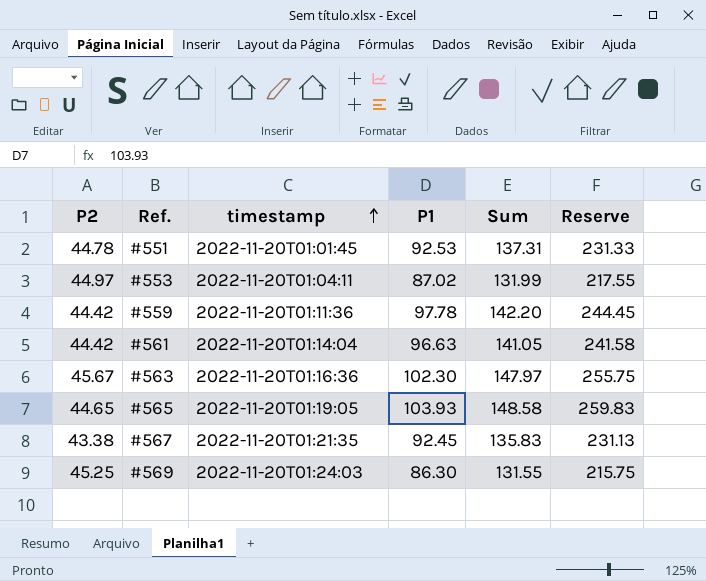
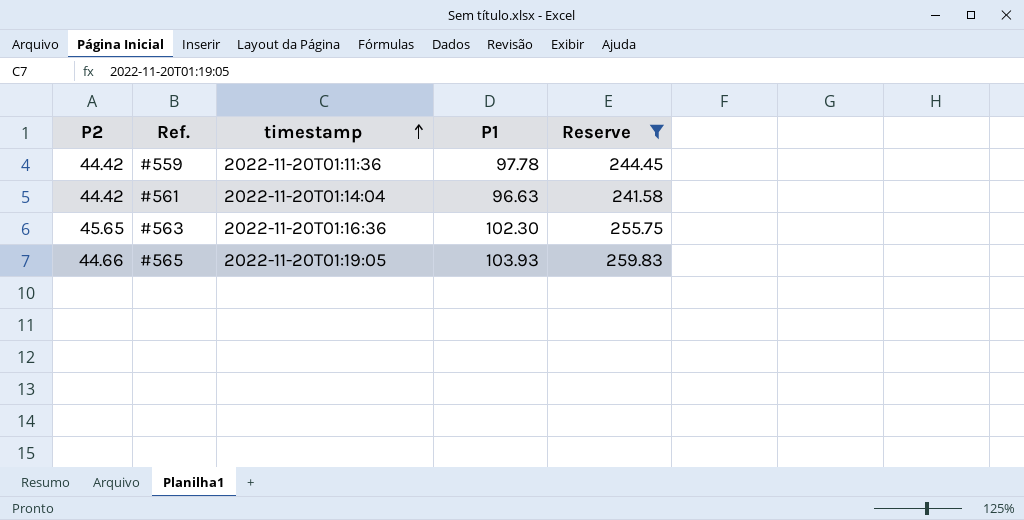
filter: none -> Reserve >= 241.58
column Sum | formula: [P2] + [P1] -> none
#563 | P2: 45.67 -> 45.65
#565 | P2: 44.65 -> 44.66

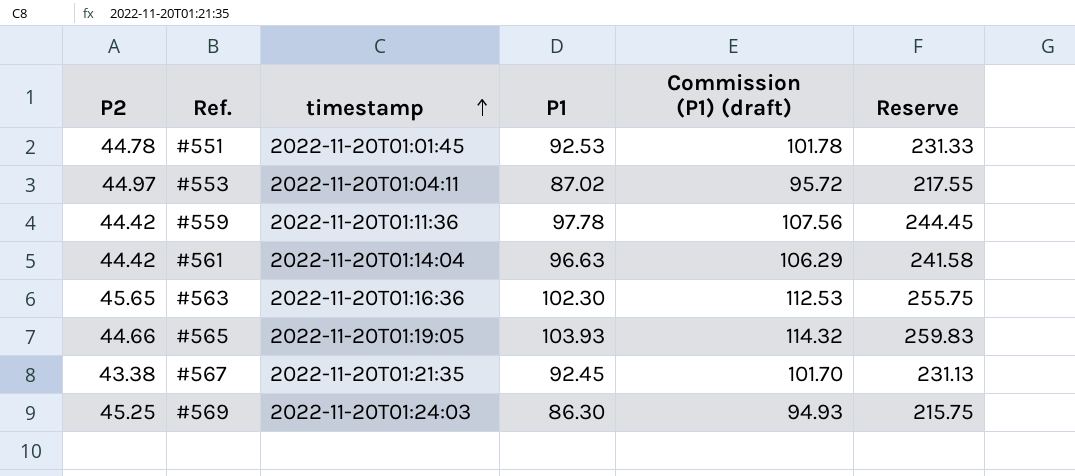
filter: Reserve >= 241.58 -> none
column Commission (P1) (draft) | formula: none -> [P1] * 1.1

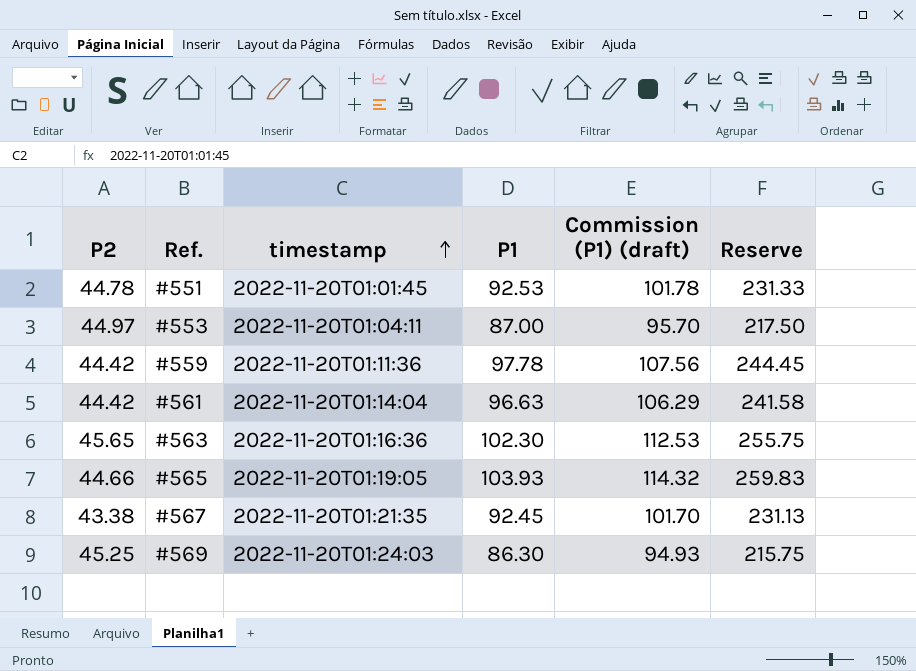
#553 | P1: 87.02 -> 87.00
#553 | Commission (P1) (draft): 95.72 -> 95.70
#553 | Reserve: 217.55 -> 217.50

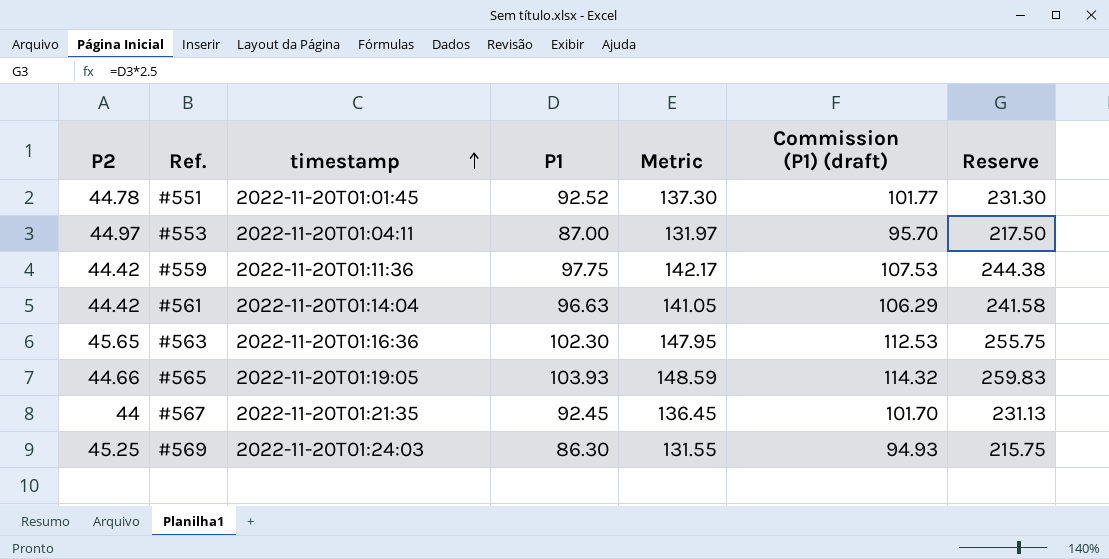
column Metric | formula: none -> [P2] + [P1]
#551 | P1: 92.53 -> 92.52
#551 | Commission (P1) (draft): 101.78 -> 101.77
#551 | Reserve: 231.33 -> 231.30
#559 | P1: 97.78 -> 97.75
#559 | Commission (P1) (draft): 107.56 -> 107.53
#559 | Reserve: 244.45 -> 244.38
#567 | P2: 43.38 -> 44

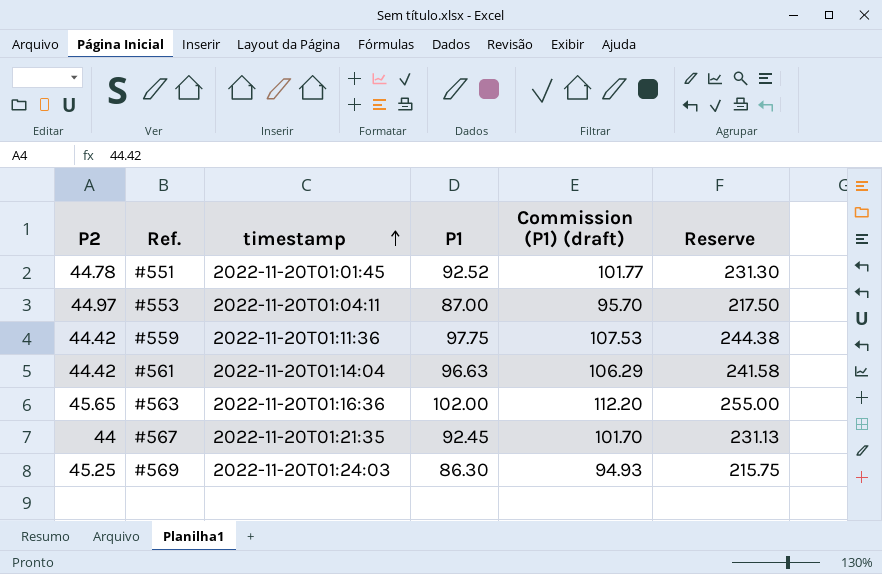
column Metric | formula: [P2] + [P1] -> none
row #565: 44.66 | 2022-11-20T01:19:05 | 103.93 | 148.59 | 114.32 | 259.83 -> none
#563 | P1: 102.30 -> 102.00
#563 | Commission (P1) (draft): 112.53 -> 112.20
#563 | Reserve: 255.75 -> 255.00

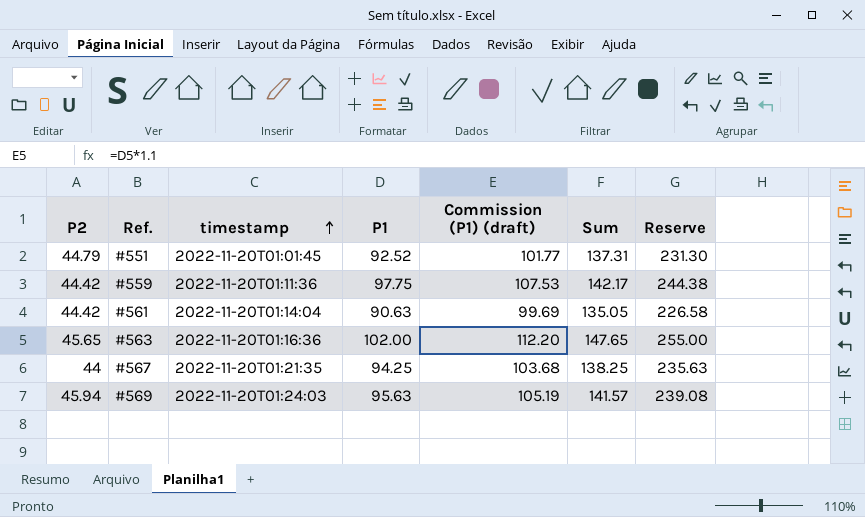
column Sum | formula: none -> [P2] + [P1]
row #553: 44.97 | 2022-11-20T01:04:11 | 87.00 | 95.70 | 217.50 -> none
#551 | P2: 44.78 -> 44.79
#561 | P1: 96.63 -> 90.63
#561 | Commission (P1) (draft): 106.29 -> 99.69
#561 | Reserve: 241.58 -> 226.58
#567 | P1: 92.45 -> 94.25
#567 | Commission (P1) (draft): 101.70 -> 103.68
#567 | Reserve: 231.13 -> 235.63
#569 | P2: 45.25 -> 45.94
#569 | P1: 86.30 -> 95.63
#569 | Commission (P1) (draft): 94.93 -> 105.19
#569 | Reserve: 215.75 -> 239.08

